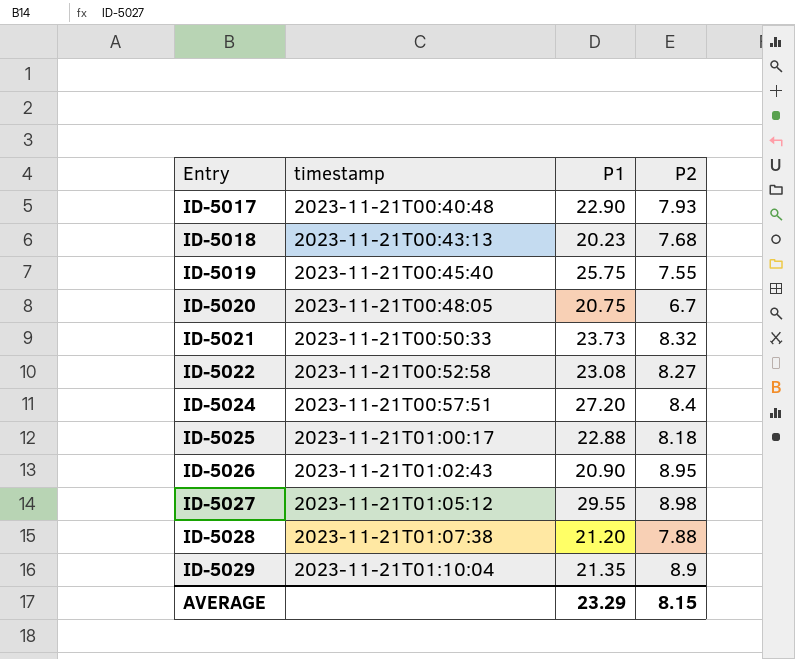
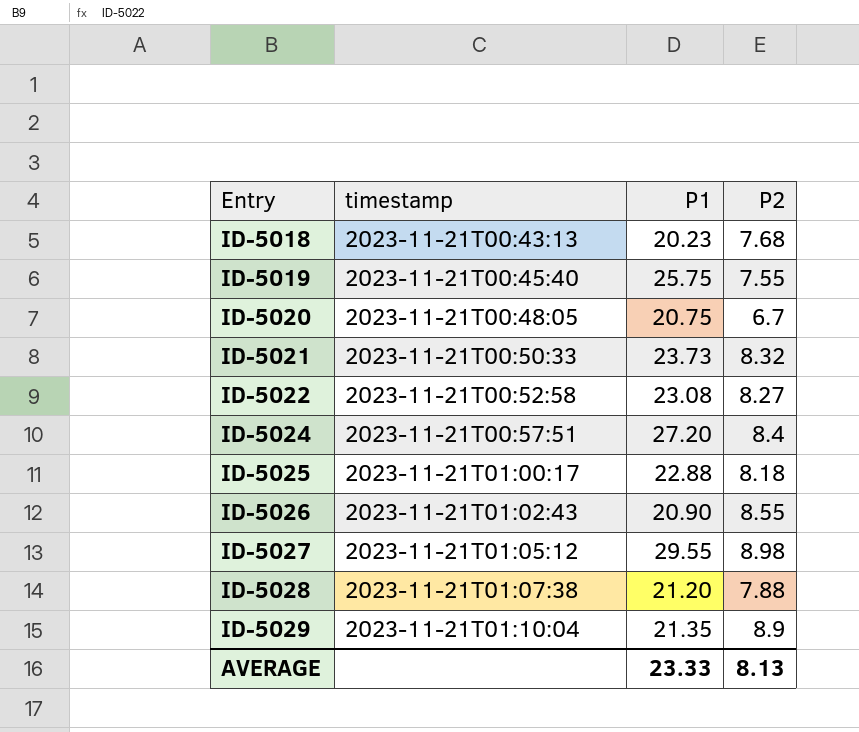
row ID-5017: 2023-11-21T00:40:48 | 22.90 | 7.93 -> none
ID-5026 | P2: 8.95 -> 8.55
AVERAGE | P1: 23.29 -> 23.33
AVERAGE | P2: 8.15 -> 8.13

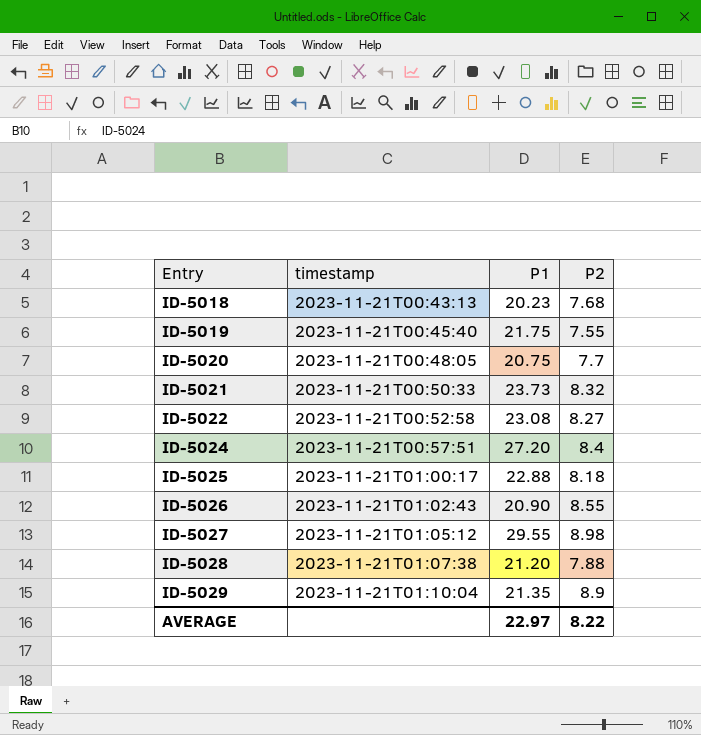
ID-5019 | P1: 25.75 -> 21.75
ID-5020 | P2: 6.7 -> 7.7
AVERAGE | P1: 23.33 -> 22.97
AVERAGE | P2: 8.13 -> 8.22

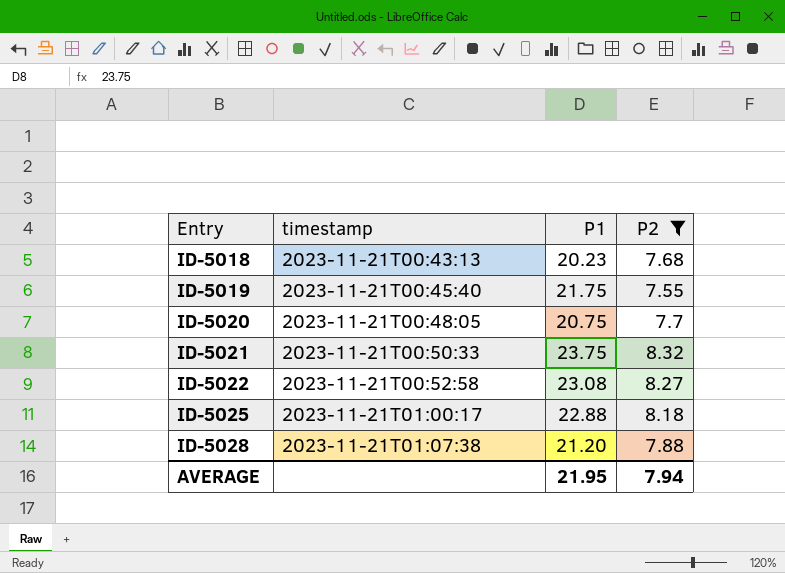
filter: none -> P2 <= 8.32
ID-5021 | P1: 23.73 -> 23.75
AVERAGE | P1: 22.97 -> 21.95
AVERAGE | P2: 8.22 -> 7.94

